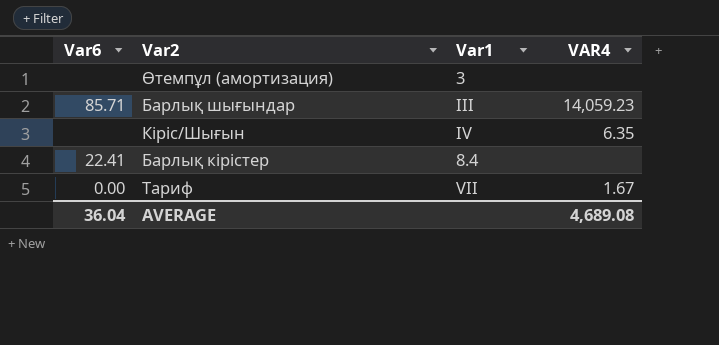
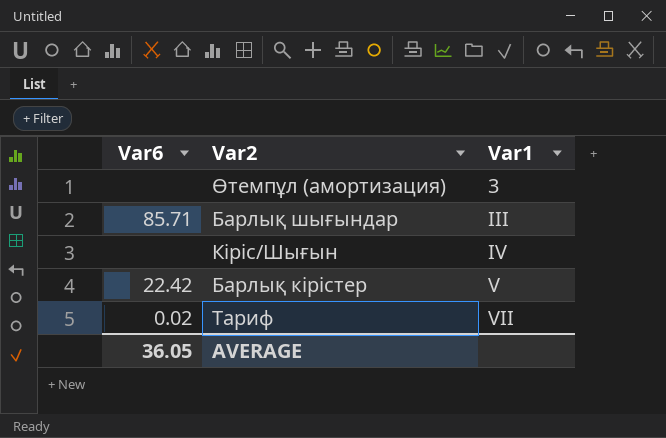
column VAR4 | position: 4 -> none
Барлық кірістер | Var6: 22.41 -> 22.42
Барлық кірістер | Var1: 8.4 -> V
Тариф | Var6: 0.00 -> 0.02
AVERAGE | Var6: 36.04 -> 36.05

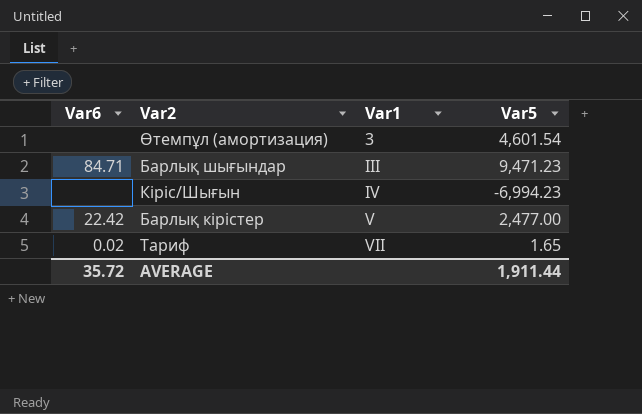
column Var5 | position: none -> 4
Барлық шығындар | Var6: 85.71 -> 84.71
AVERAGE | Var6: 36.05 -> 35.72

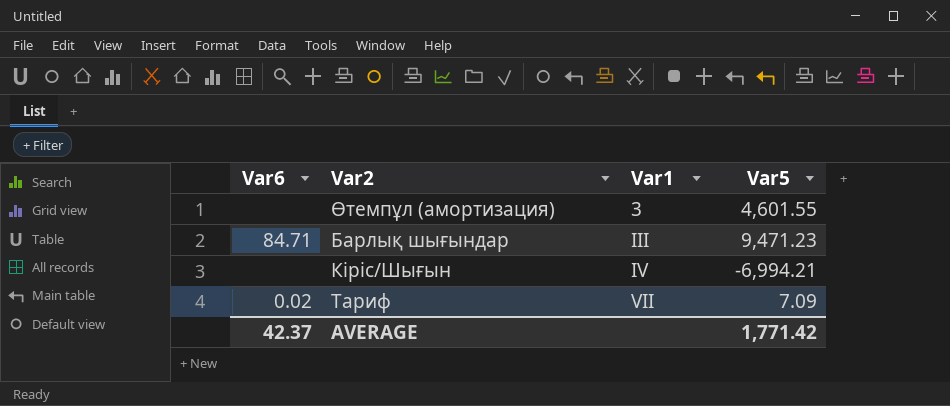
row Барлық кірістер: 22.42 | V | 2,477.00 -> none
Өтемпұл (амортизация) | Var5: 4,601.54 -> 4,601.55
Кіріс/Шығын | Var5: -6,994.23 -> -6,994.21
Тариф | Var5: 1.65 -> 7.09
AVERAGE | Var6: 35.72 -> 42.37
AVERAGE | Var5: 1,911.44 -> 1,771.42

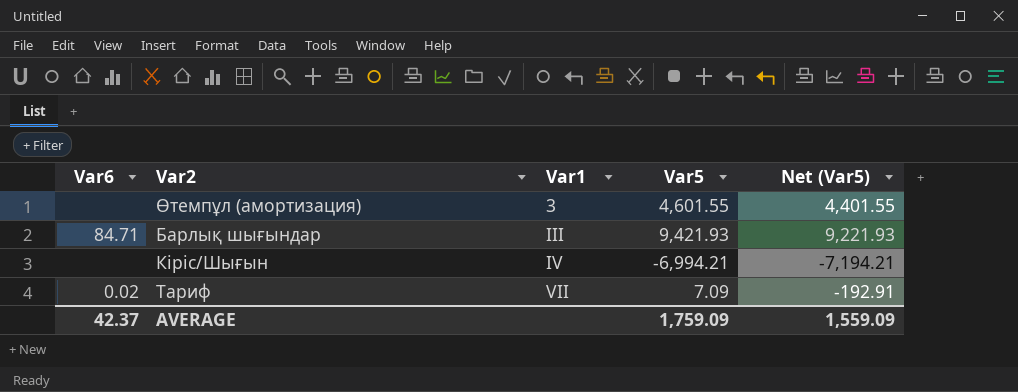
column Net (Var5) | formula: none -> [Var5] - 200
Барлық шығындар | Var5: 9,471.23 -> 9,421.93
AVERAGE | Var5: 1,771.42 -> 1,759.09

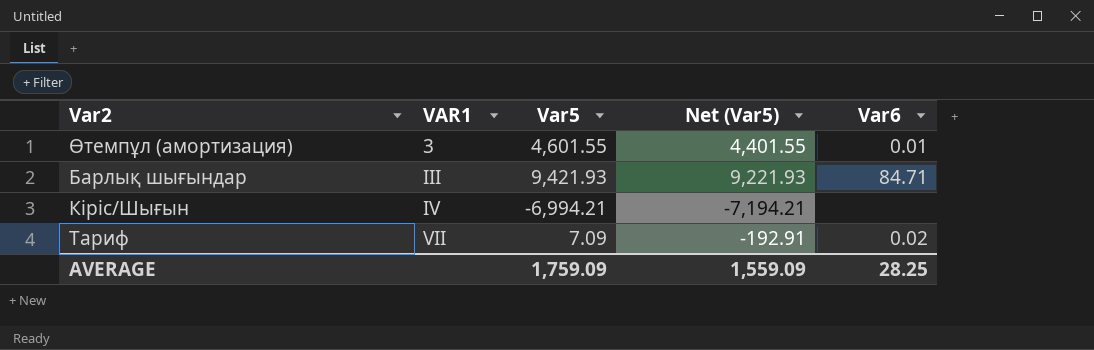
column name: Var1 -> VAR1
column Var6 | position: 1 -> 5
Өтемпұл (амортизация) | Var6: none -> 0.01
AVERAGE | Var6: 42.37 -> 28.25

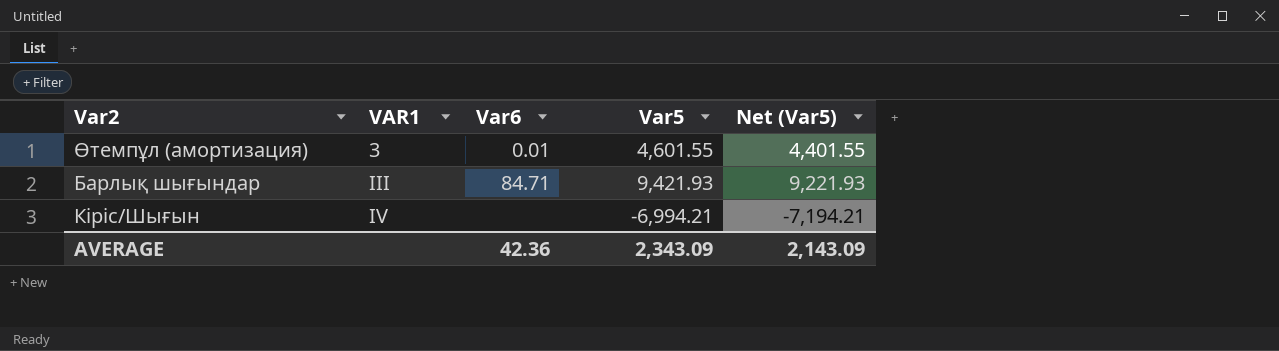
column Var6 | position: 5 -> 3
row Тариф: VII | 7.09 | -192.91 | 0.02 -> none
AVERAGE | Var6: 28.25 -> 42.36
AVERAGE | Var5: 1,759.09 -> 2,343.09
AVERAGE | Net (Var5): 1,559.09 -> 2,143.09

